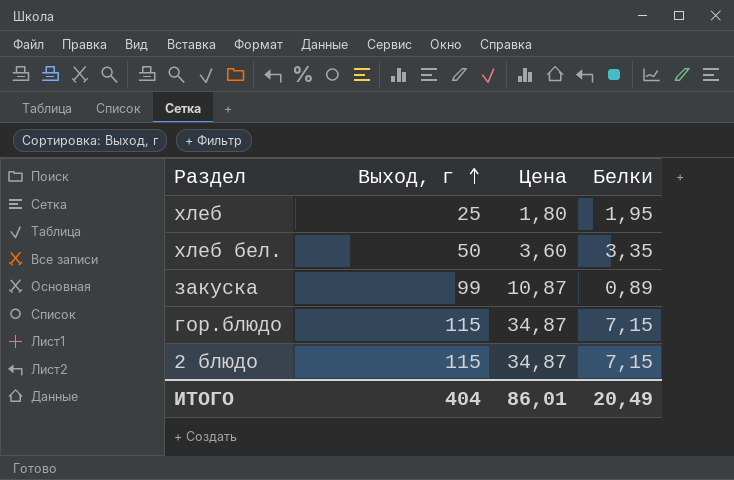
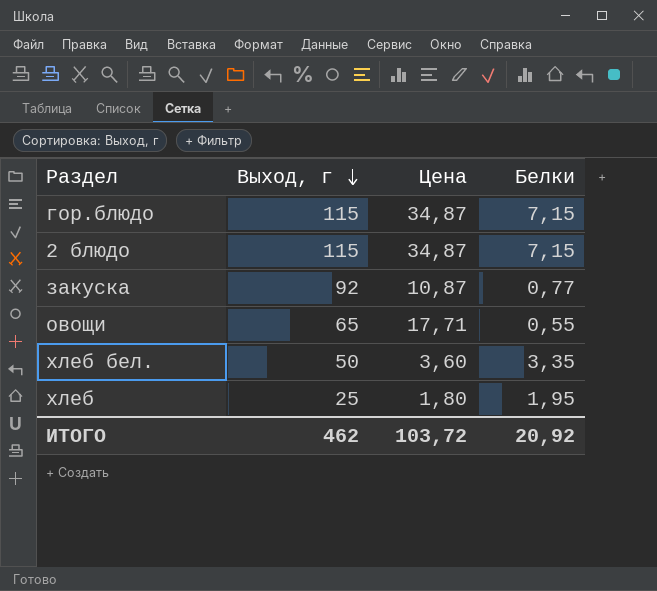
row order: Выход, г ascending -> Выход, г descending
закуска | Выход, г: 99 -> 92
закуска | Белки: 0,89 -> 0,77
row овощи: none -> 65 | 17,71 | 0,55
ИТОГО | Выход, г: 404 -> 462
ИТОГО | Цена: 86,01 -> 103,72
ИТОГО | Белки: 20,49 -> 20,92

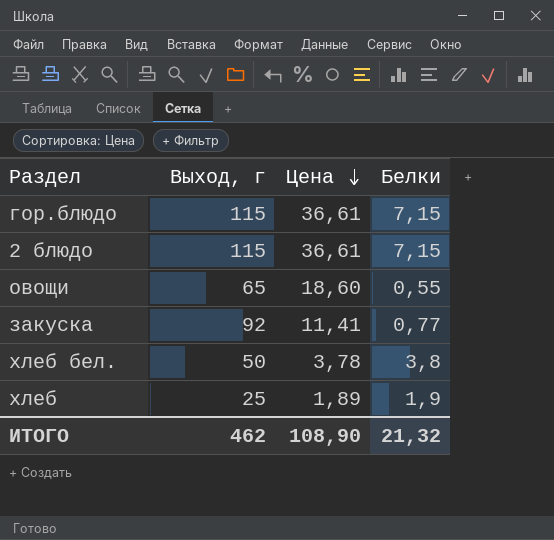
row order: Выход, г descending -> Цена descending
гор.блюдо | Цена: 34,87 -> 36,61
2 блюдо | Цена: 34,87 -> 36,61
овощи | Цена: 17,71 -> 18,60
закуска | Цена: 10,87 -> 11,41
хлеб бел. | Цена: 3,60 -> 3,78
хлеб бел. | Белки: 3,35 -> 3,8
хлеб | Цена: 1,80 -> 1,89
хлеб | Белки: 1,95 -> 1,9
ИТОГО | Цена: 103,72 -> 108,90
ИТОГО | Белки: 20,92 -> 21,32

